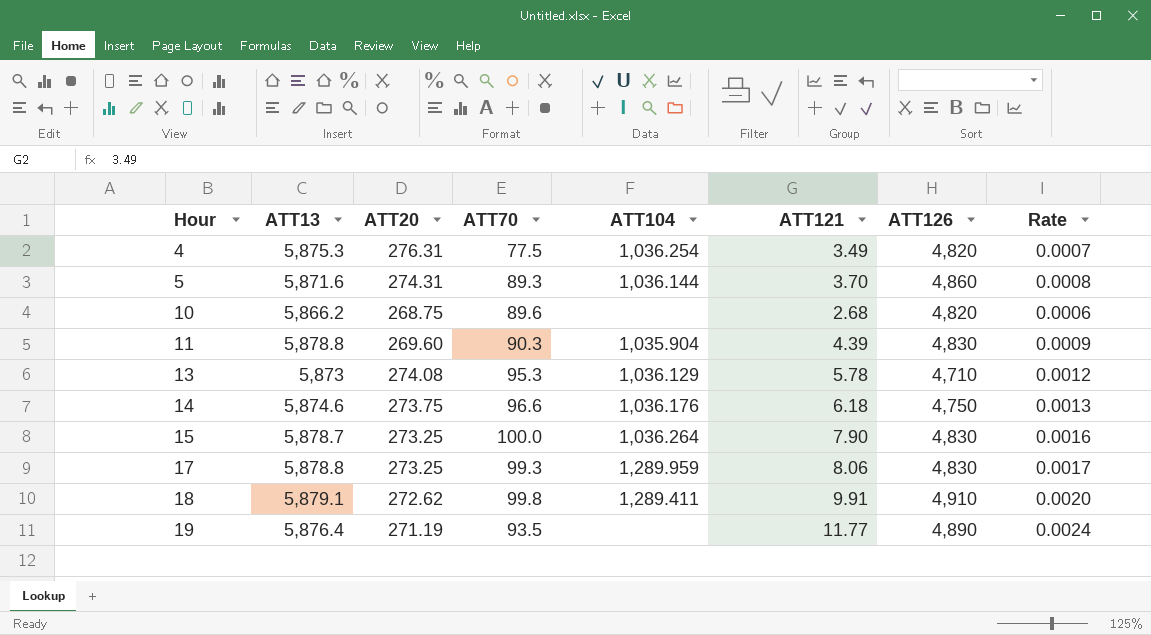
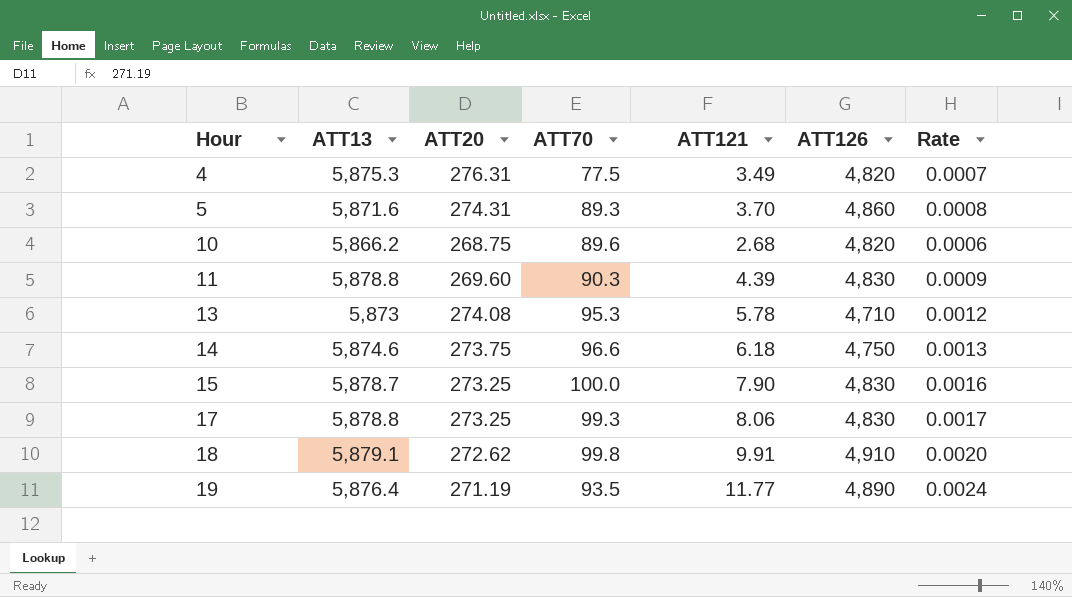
column ATT104 | position: 5 -> none

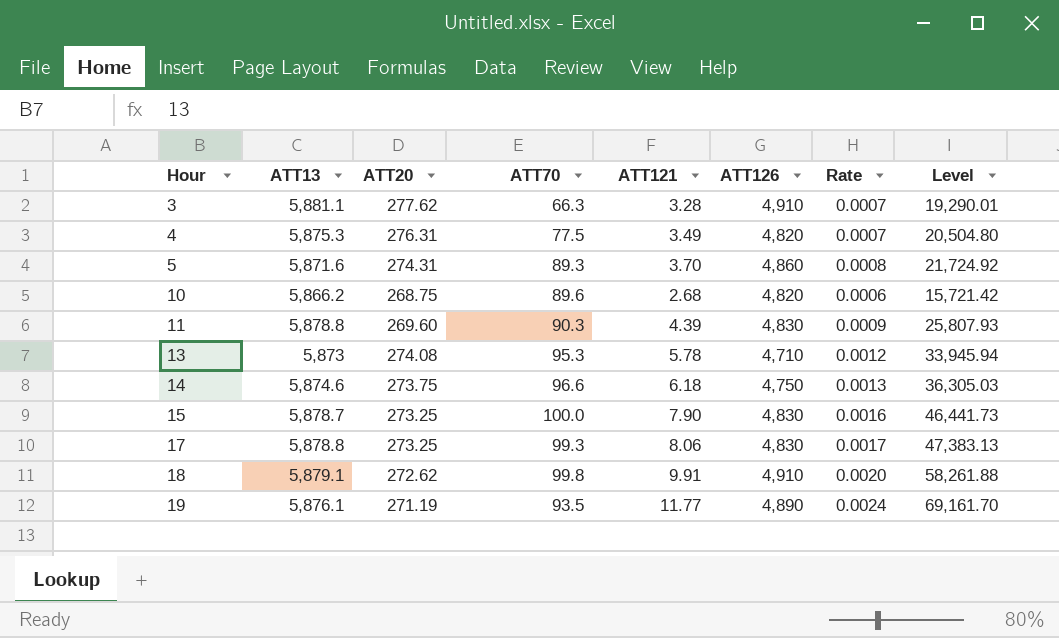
column Level | formula: none -> [ATT13] * [ATT121]
row 3: none -> 5,881.1 | 277.62 | 66.3 | 3.28 | 4,910 | 0.0007 | 19,290.01
19 | ATT13: 5,876.4 -> 5,876.1

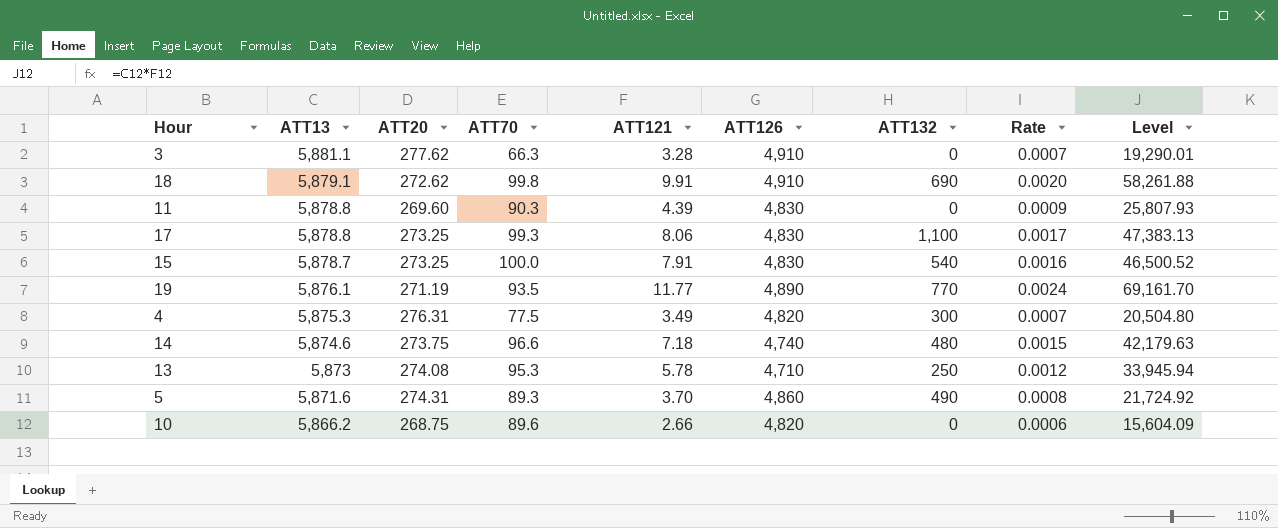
row order: Hour ascending -> ATT13 descending
column ATT132 | position: none -> 7
15 | ATT121: 7.90 -> 7.91
15 | Level: 46,441.73 -> 46,500.52
14 | ATT121: 6.18 -> 7.18
14 | ATT126: 4,750 -> 4,740
14 | Rate: 0.0013 -> 0.0015
14 | Level: 36,305.03 -> 42,179.63
10 | ATT121: 2.68 -> 2.66
10 | Level: 15,721.42 -> 15,604.09

